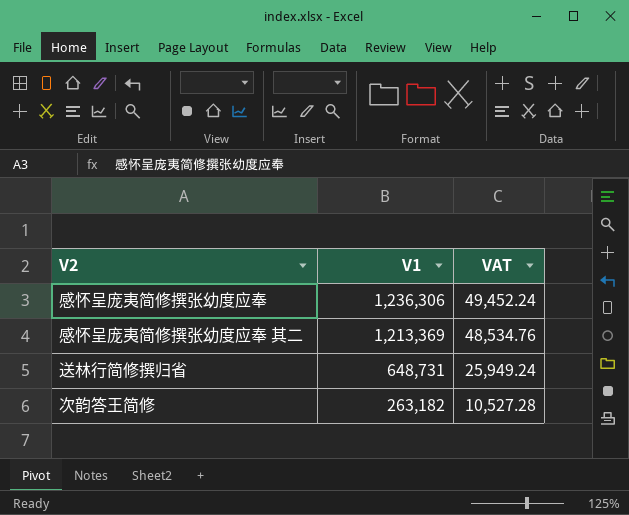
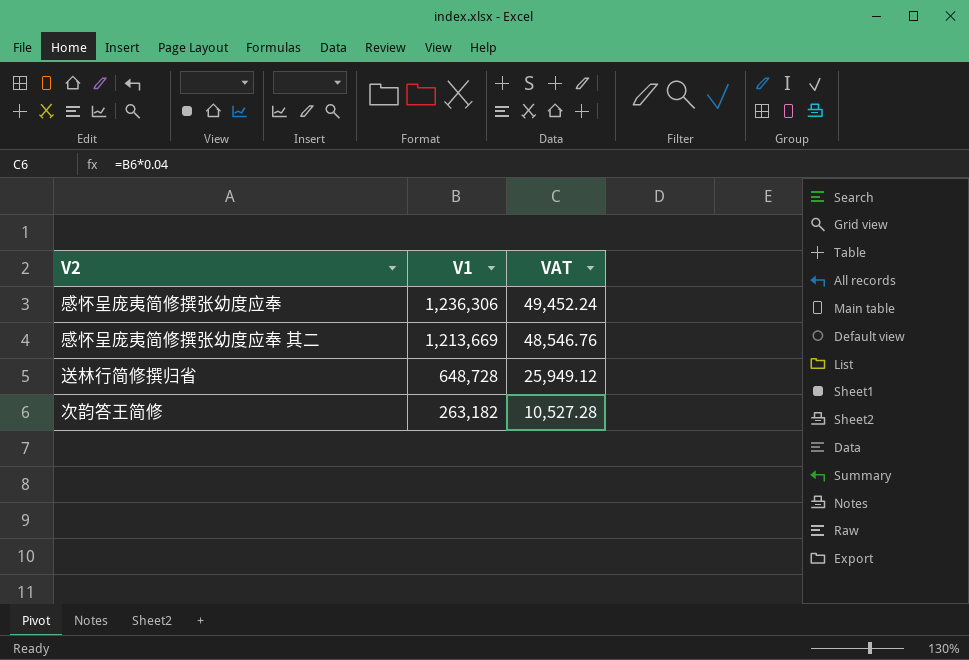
感怀呈庞夷简修撰张幼度应奉 其二 | V1: 1,213,369 -> 1,213,669
感怀呈庞夷简修撰张幼度应奉 其二 | VAT: 48,534.76 -> 48,546.76
送林行简修撰归省 | V1: 648,731 -> 648,728
送林行简修撰归省 | VAT: 25,949.24 -> 25,949.12

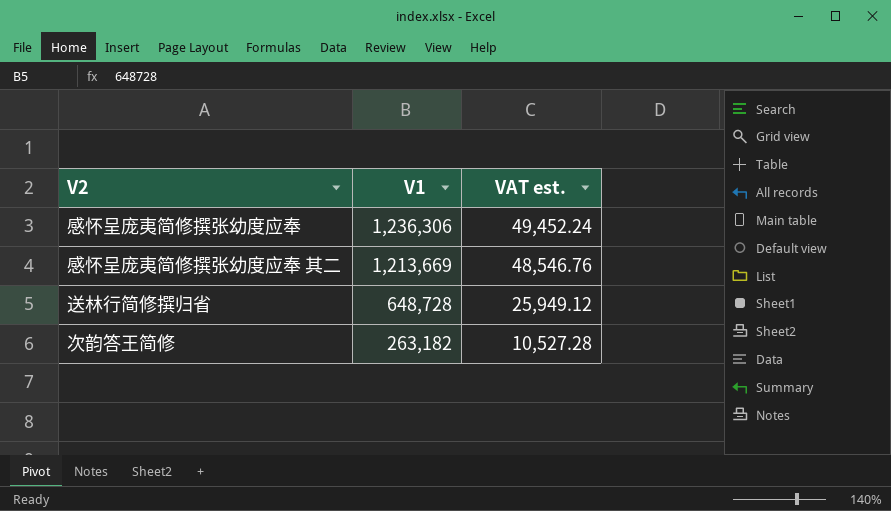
column name: VAT -> VAT est.

